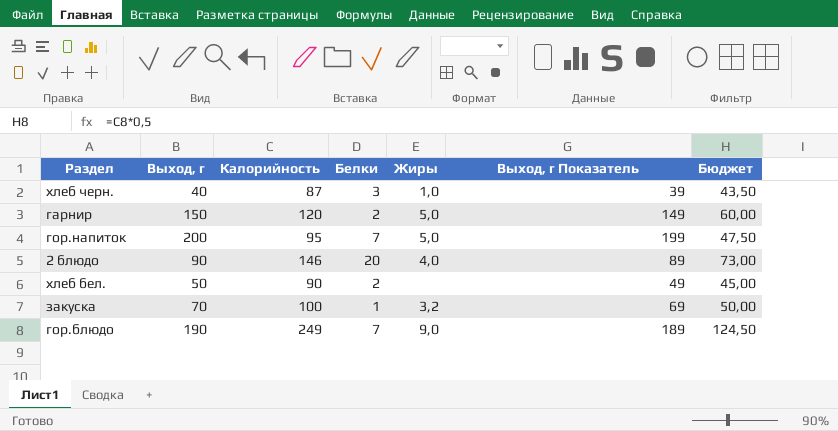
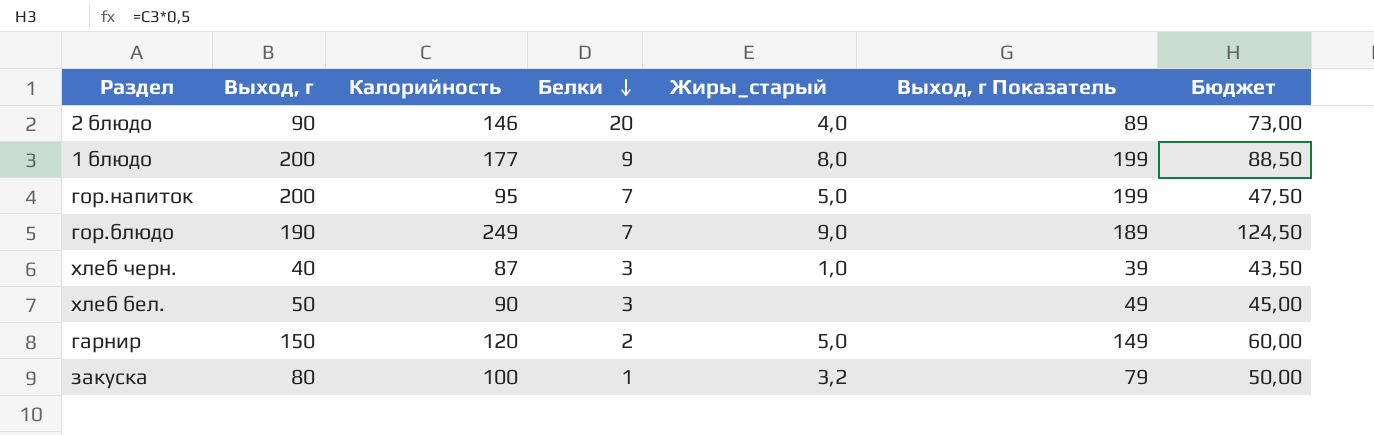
row order: none -> Белки descending
column name: Жиры -> Жиры_старый
row 1 блюдо: none -> 200 | 177 | 9 | 8,0 | 199 | 88,50
хлеб бел. | Белки: 2 -> 3
закуска | Выход, г: 70 -> 80
закуска | Выход, г Показатель: 69 -> 79

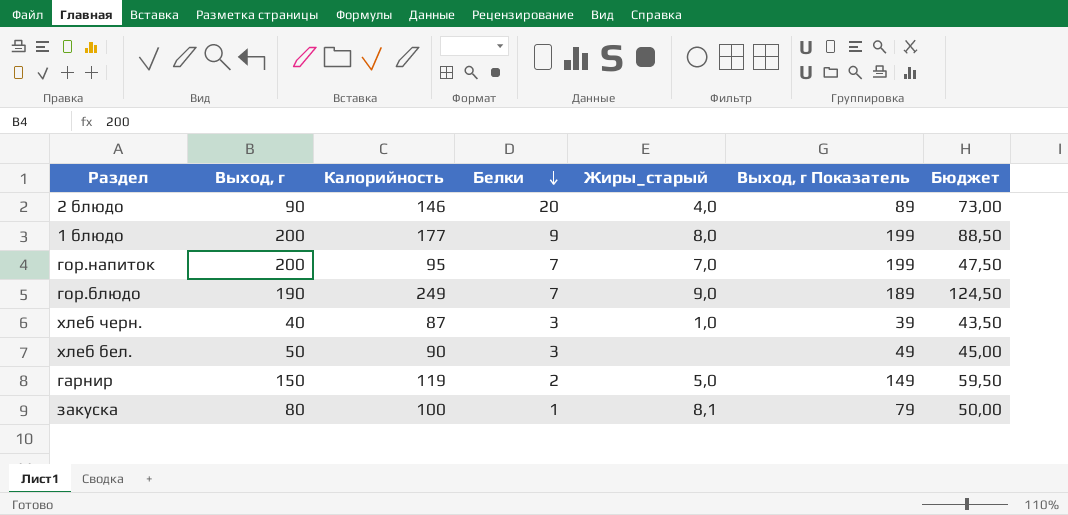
гор.напиток | Жиры_старый: 5,0 -> 7,0
гарнир | Калорийность: 120 -> 119
гарнир | Бюджет: 60,00 -> 59,50
закуска | Жиры_старый: 3,2 -> 8,1

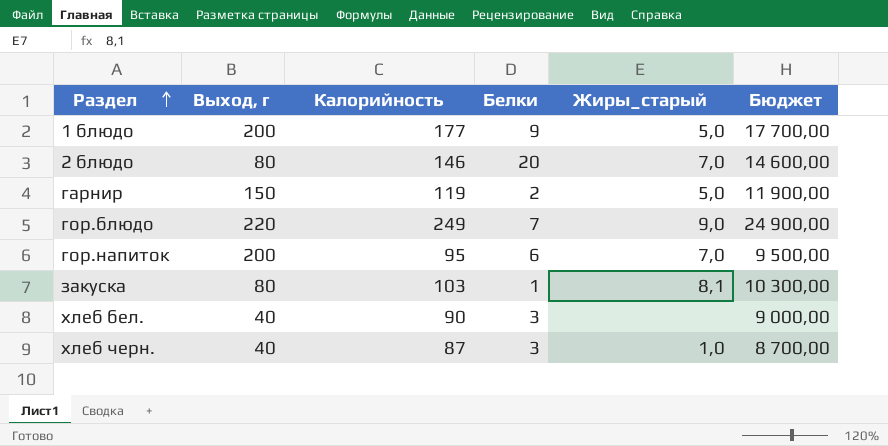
row order: Белки descending -> Раздел ascending
column Выход, г Показатель | formula: [Выход, г] - 1 -> none
column Бюджет | formula: [Калорийность] * 0,5 -> [Калорийность] * 100
1 блюдо | Жиры_старый: 8,0 -> 5,0
2 блюдо | Выход, г: 90 -> 80
2 блюдо | Жиры_старый: 4,0 -> 7,0
гор.блюдо | Выход, г: 190 -> 220
гор.напиток | Белки: 7 -> 6
закуска | Калорийность: 100 -> 103
хлеб бел. | Выход, г: 50 -> 40

